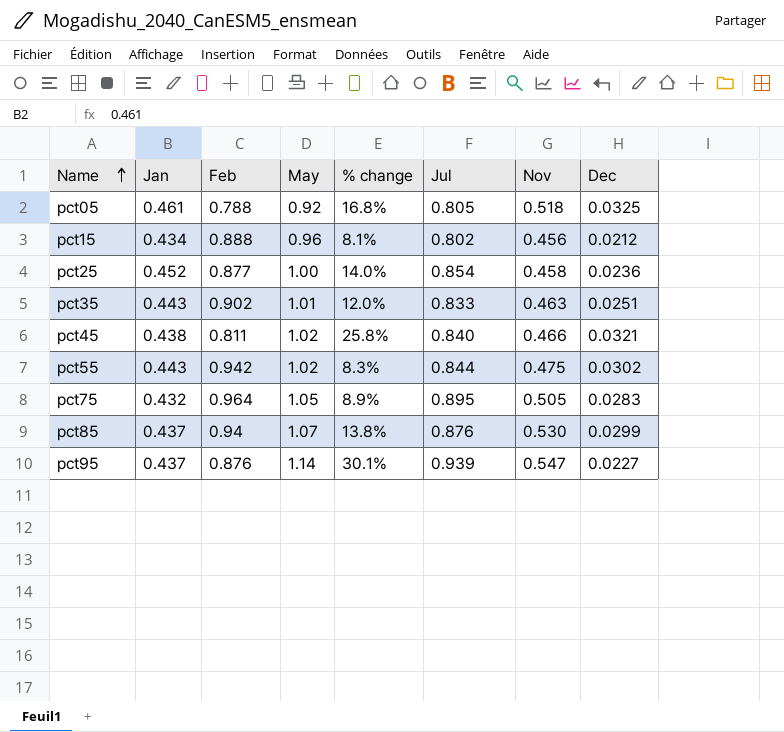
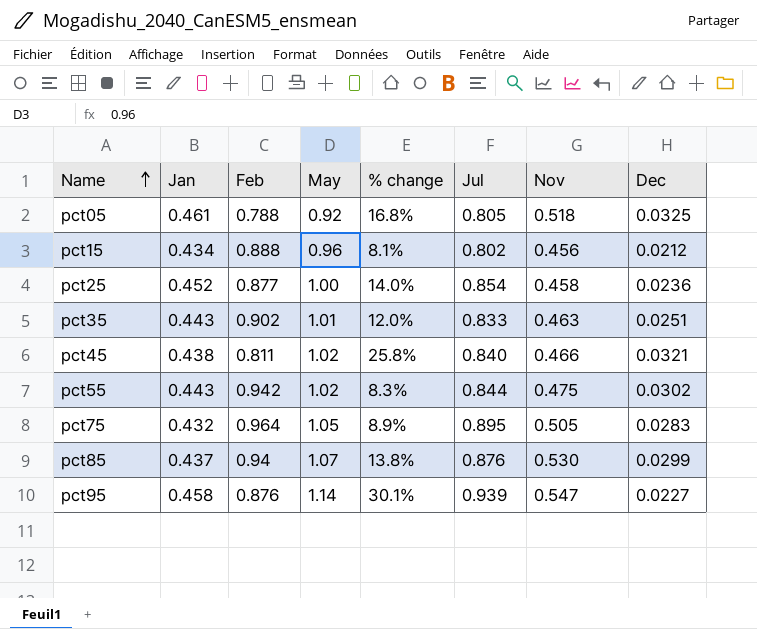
pct95 | Jan: 0.437 -> 0.458

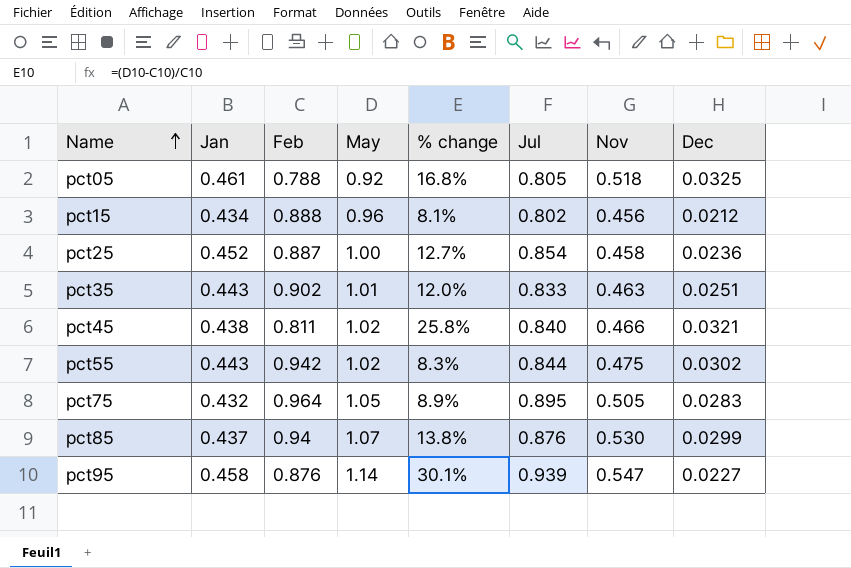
pct25 | Feb: 0.877 -> 0.887
pct25 | % change: 14.0% -> 12.7%

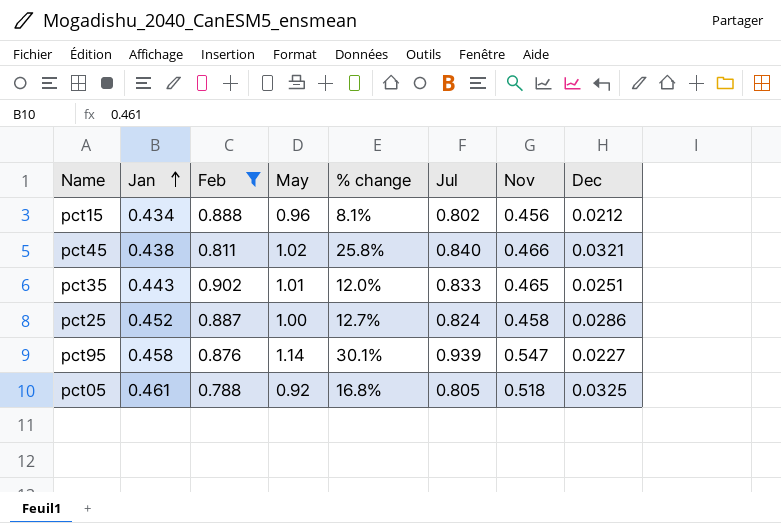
filter: none -> Feb <= 0.902
row order: Name ascending -> Jan ascending
pct35 | Nov: 0.463 -> 0.465
pct25 | Jul: 0.854 -> 0.824
pct25 | Dec: 0.0236 -> 0.0286

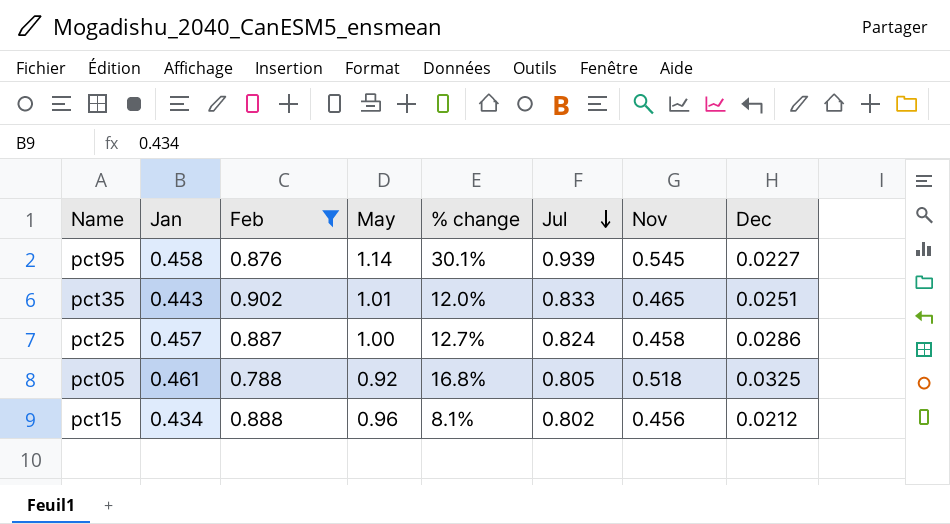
row order: Jan ascending -> Jul descending
row pct45: 0.438 | 0.811 | 1.02 | 25.8% | 0.840 | 0.466 | 0.0321 -> none
pct95 | Nov: 0.547 -> 0.545
pct25 | Jan: 0.452 -> 0.457

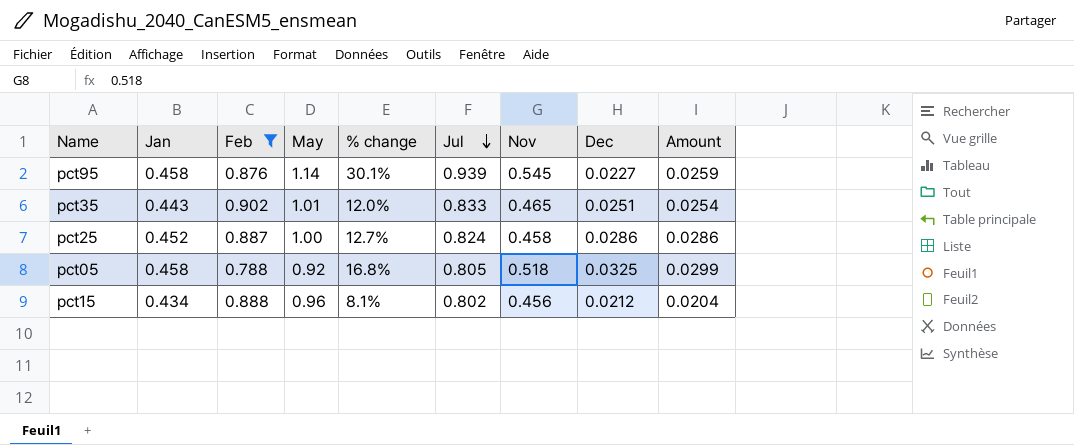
column Amount | formula: none -> [May] * [Dec]
pct25 | Jan: 0.457 -> 0.452
pct05 | Jan: 0.461 -> 0.458

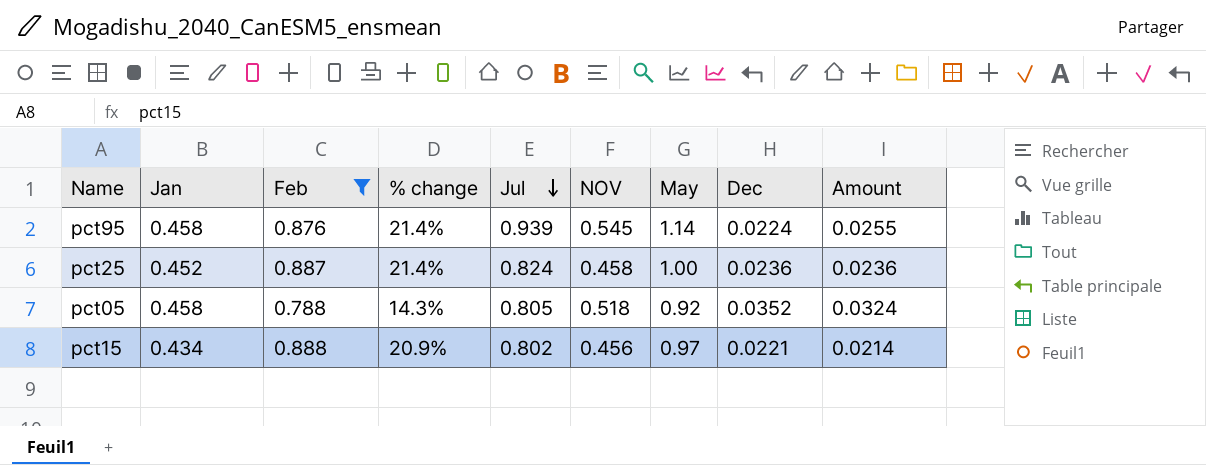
column % change | formula: ([May] - [Feb]) / [Feb] -> ([May] - [Jul]) / [Jul]
column name: Nov -> NOV
column May | position: 4 -> 7
row pct35: 0.443 | 0.902 | 1.01 | 12.0% | 0.833 | 0.465 | 0.0251 | 0.0254 -> none
pct95 | Dec: 0.0227 -> 0.0224
pct95 | Amount: 0.0259 -> 0.0255
pct25 | Dec: 0.0286 -> 0.0236
pct25 | Amount: 0.0286 -> 0.0236
pct05 | Dec: 0.0325 -> 0.0352
pct05 | Amount: 0.0299 -> 0.0324
pct15 | May: 0.96 -> 0.97
pct15 | Dec: 0.0212 -> 0.0221
pct15 | Amount: 0.0204 -> 0.0214

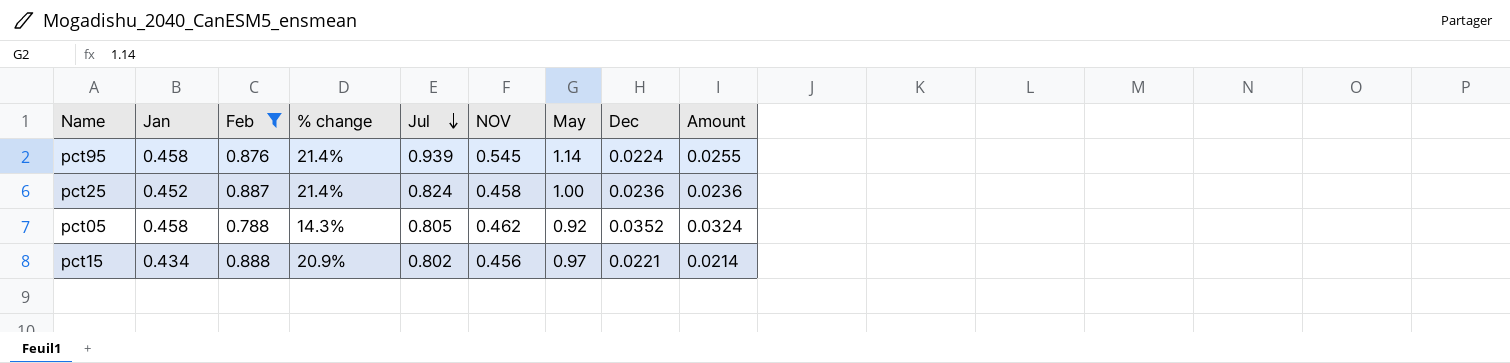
pct05 | NOV: 0.518 -> 0.462

